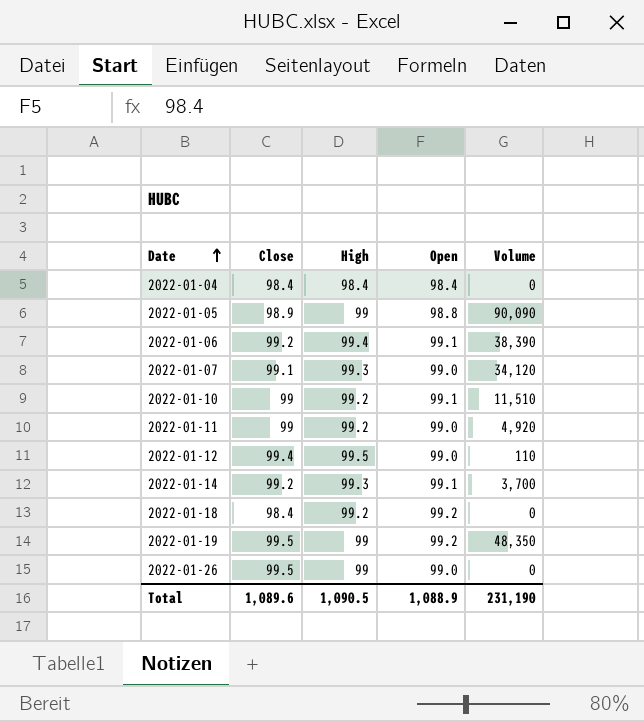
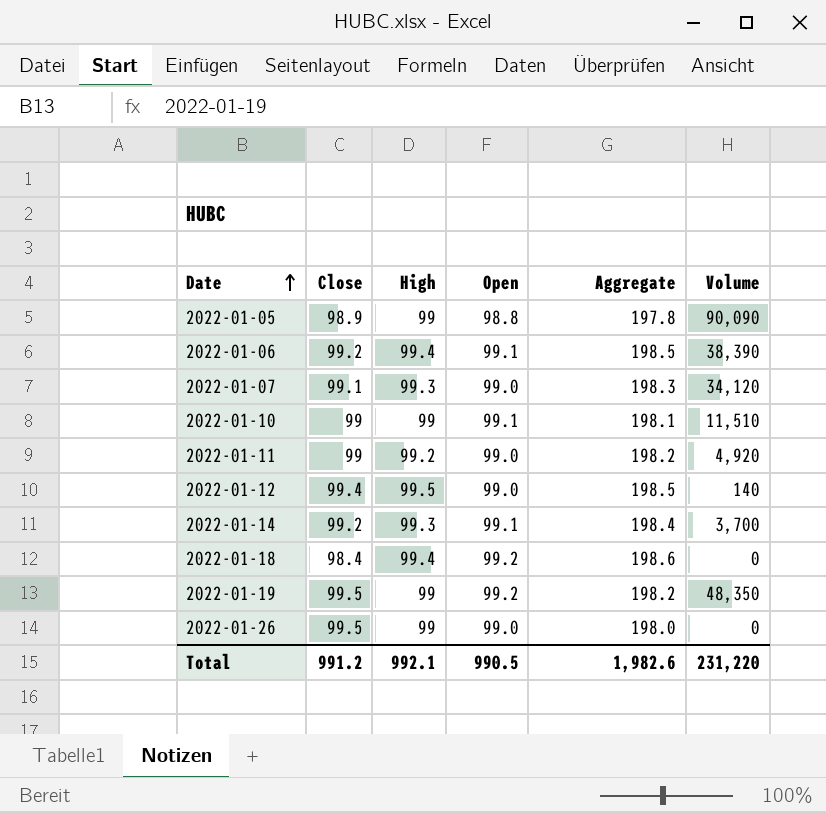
column Aggregate | formula: none -> [High] + [Open]
row 2022-01-04: 98.4 | 98.4 | 98.4 | 0 -> none
2022-01-10 | High: 99.2 -> 99
2022-01-12 | Volume: 110 -> 140
2022-01-18 | High: 99.2 -> 99.4
Total | Close: 1,089.6 -> 991.2
Total | High: 1,090.5 -> 992.1
Total | Open: 1,088.9 -> 990.5
Total | Volume: 231,190 -> 231,220

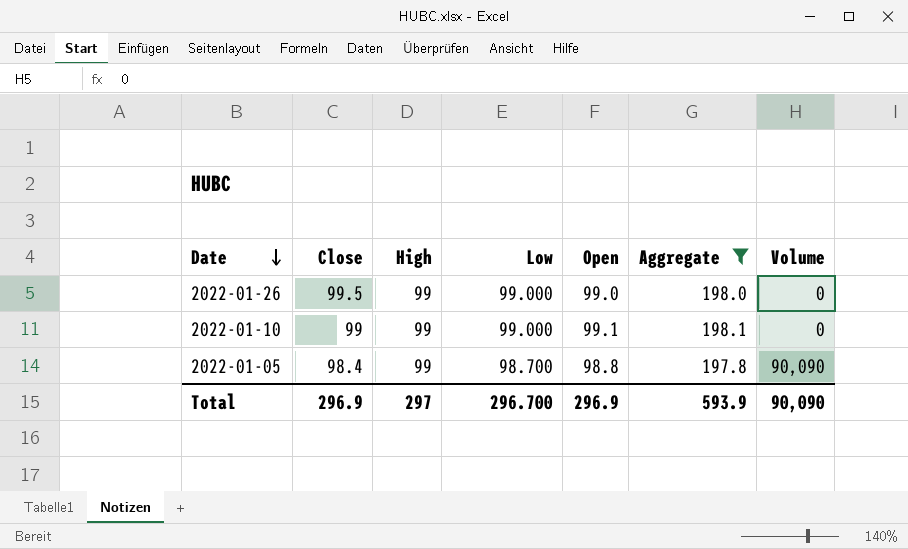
filter: none -> Aggregate <= 198.1
row order: Date ascending -> Date descending
column Low | position: none -> 4
2022-01-10 | Volume: 11,510 -> 0
2022-01-05 | Close: 98.9 -> 98.4
Total | Close: 991.2 -> 296.9
Total | High: 992.1 -> 297
Total | Open: 990.5 -> 296.9
Total | Aggregate: 1,982.6 -> 593.9
Total | Volume: 231,220 -> 90,090

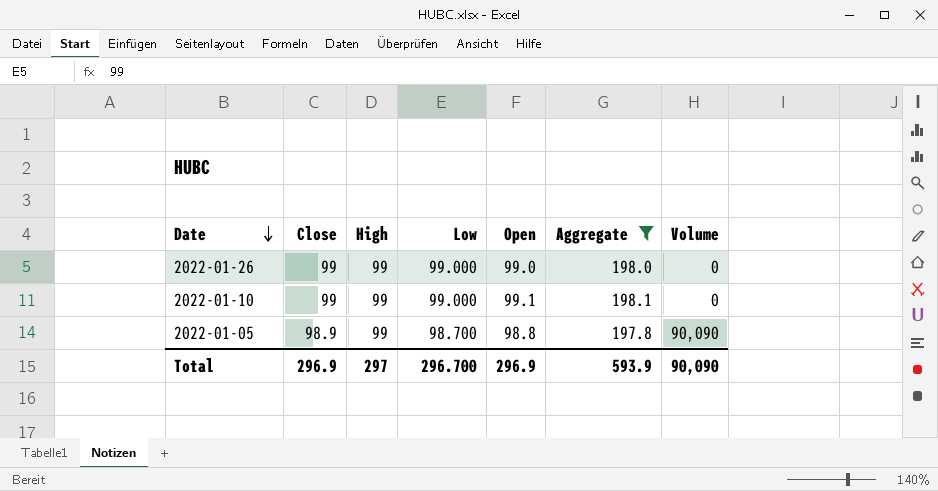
2022-01-26 | Close: 99.5 -> 99
2022-01-05 | Close: 98.4 -> 98.9

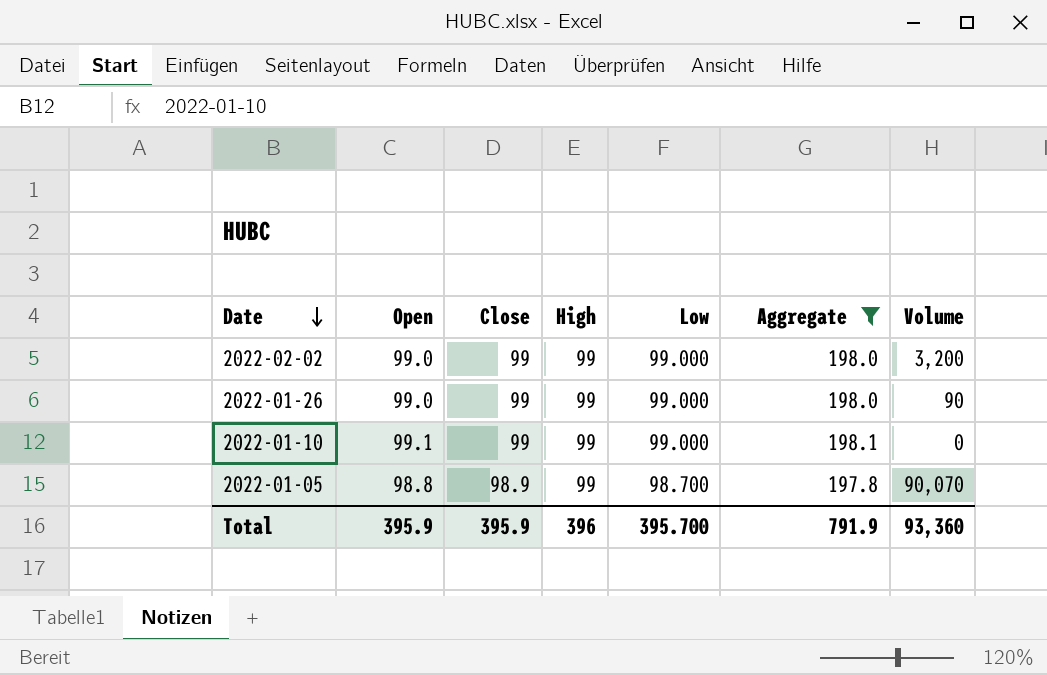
column Open | position: 5 -> 2
row 2022-02-02: none -> 99.0 | 99 | 99 | 99.000 | 198.0 | 3,200
2022-01-26 | Volume: 0 -> 90
2022-01-05 | Volume: 90,090 -> 90,070
Total | Open: 296.9 -> 395.9
Total | Close: 296.9 -> 395.9
Total | High: 297 -> 396
Total | Low: 296.700 -> 395.700
Total | Aggregate: 593.9 -> 791.9
Total | Volume: 90,090 -> 93,360

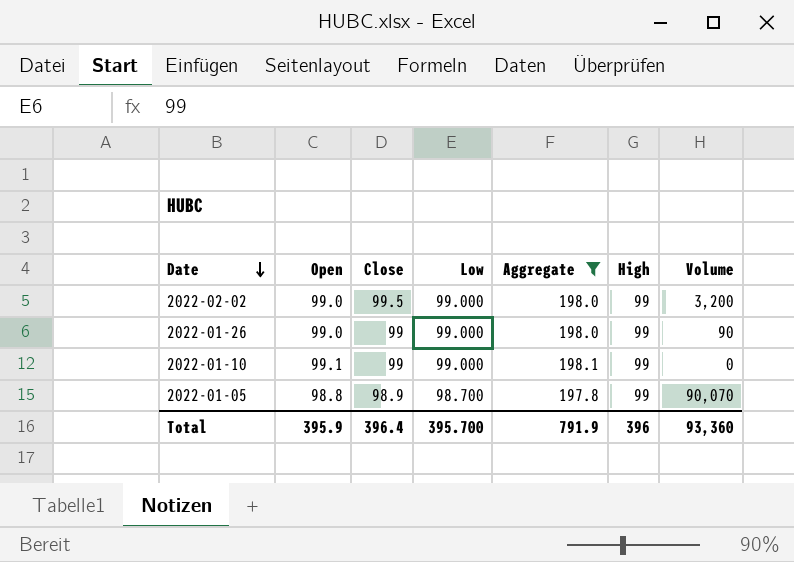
column High | position: 4 -> 6
2022-02-02 | Close: 99 -> 99.5
Total | Close: 395.9 -> 396.4

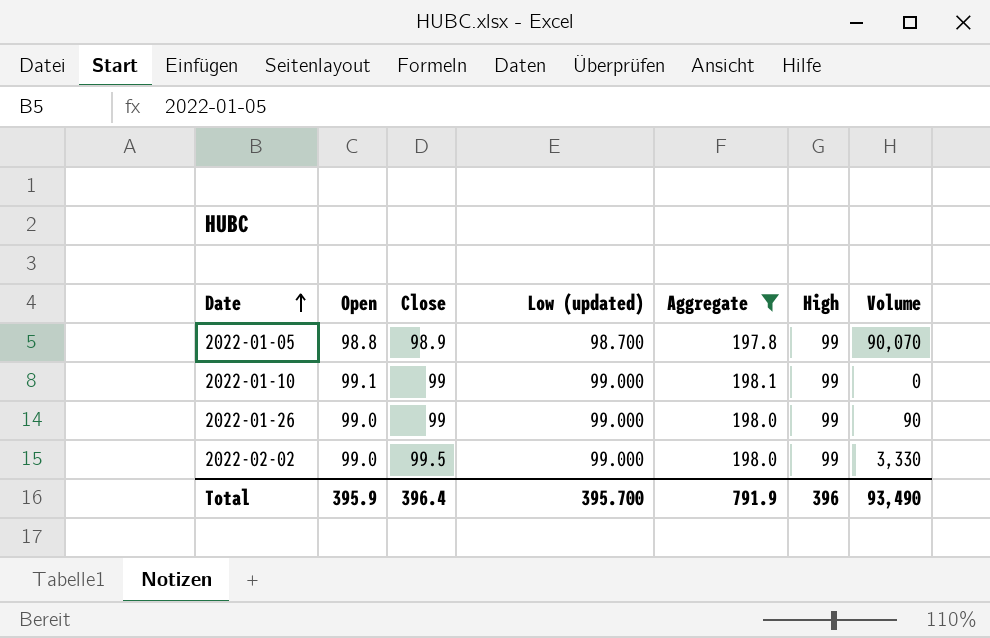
row order: Date descending -> Date ascending
column name: Low -> Low (updated)
2022-02-02 | Volume: 3,200 -> 3,330
Total | Volume: 93,360 -> 93,490

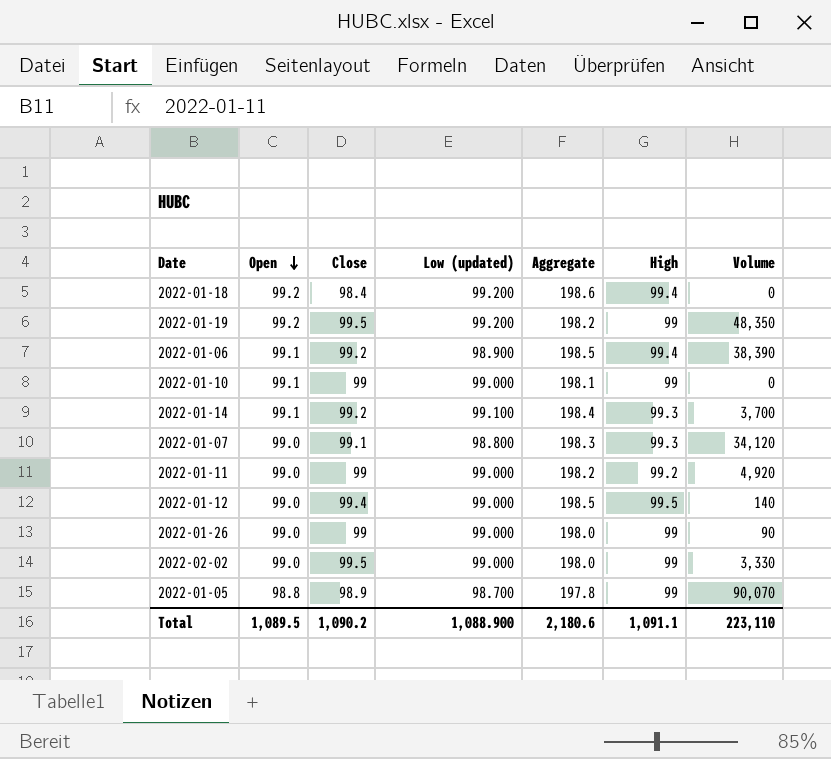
filter: Aggregate <= 198.1 -> none
row order: Date ascending -> Open descending
Total | Open: 395.9 -> 1,089.5
Total | Close: 396.4 -> 1,090.2
Total | Low (updated): 395.700 -> 1,088.900
Total | Aggregate: 791.9 -> 2,180.6
Total | High: 396 -> 1,091.1
Total | Volume: 93,490 -> 223,110

